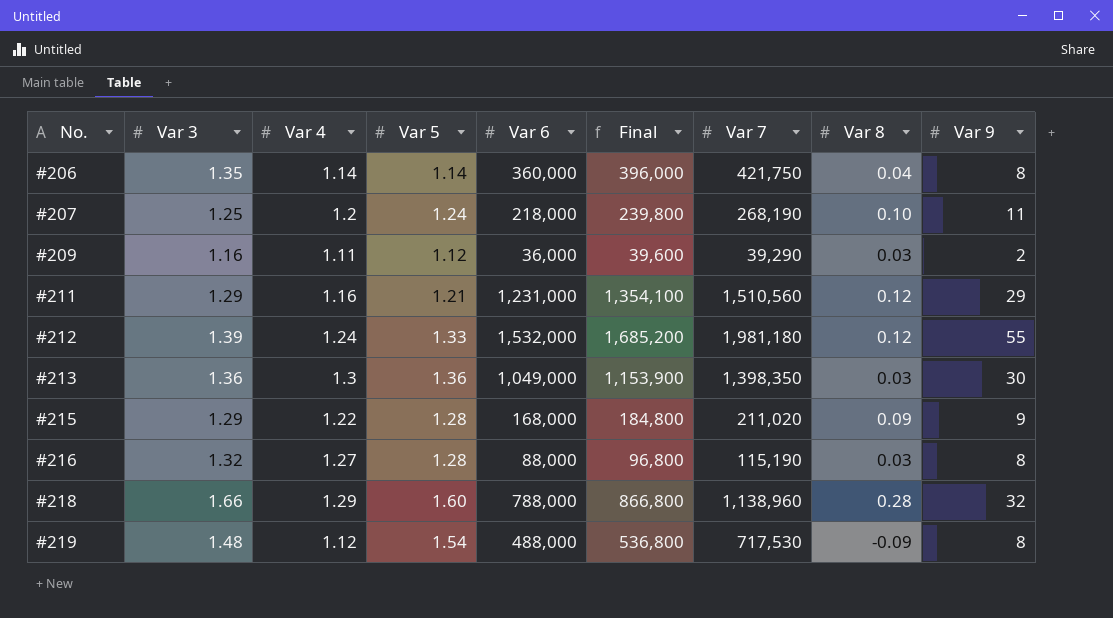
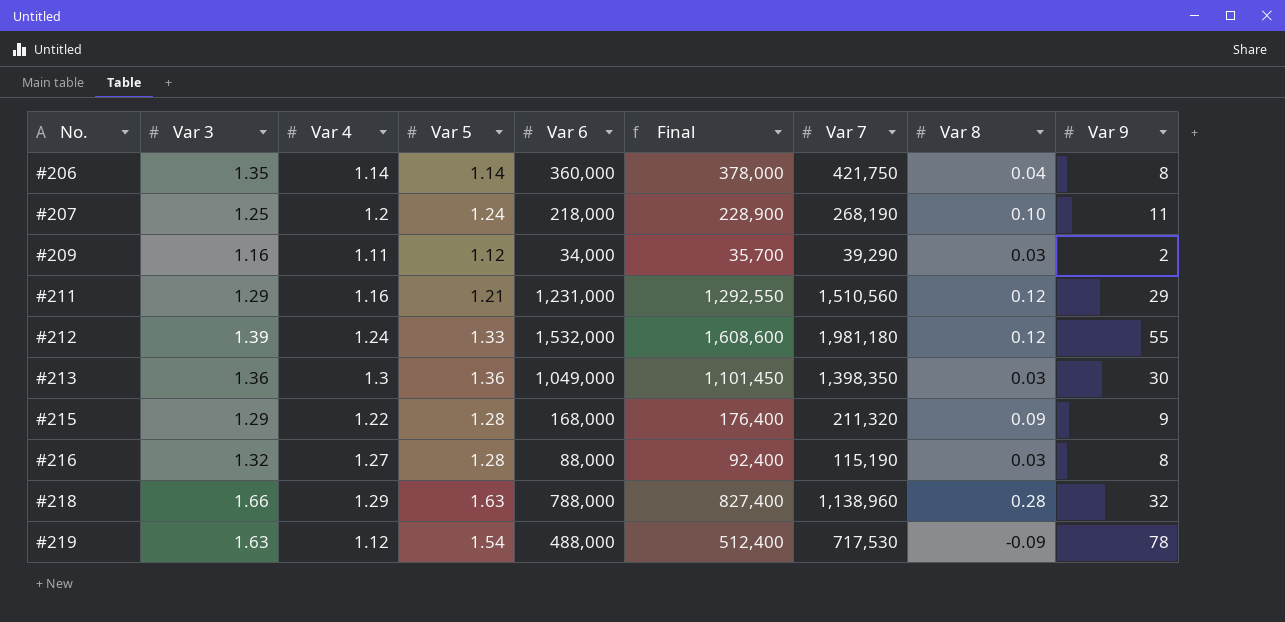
column Final | formula: [Var 6] * 1.1 -> [Var 6] * 1.05
#209 | Var 6: 36,000 -> 34,000
#215 | Var 7: 211,020 -> 211,320
#218 | Var 5: 1.60 -> 1.63
#219 | Var 3: 1.48 -> 1.63
#219 | Var 9: 8 -> 78

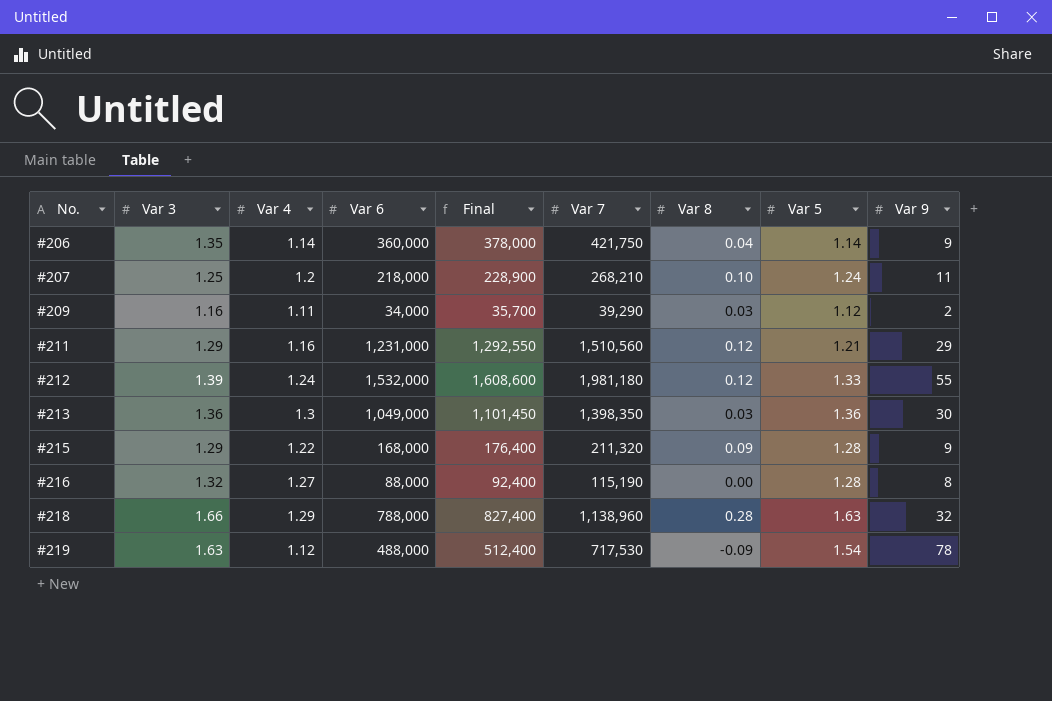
column Var 5 | position: 4 -> 8
#206 | Var 9: 8 -> 9
#207 | Var 7: 268,190 -> 268,210
#216 | Var 8: 0.03 -> 0.00

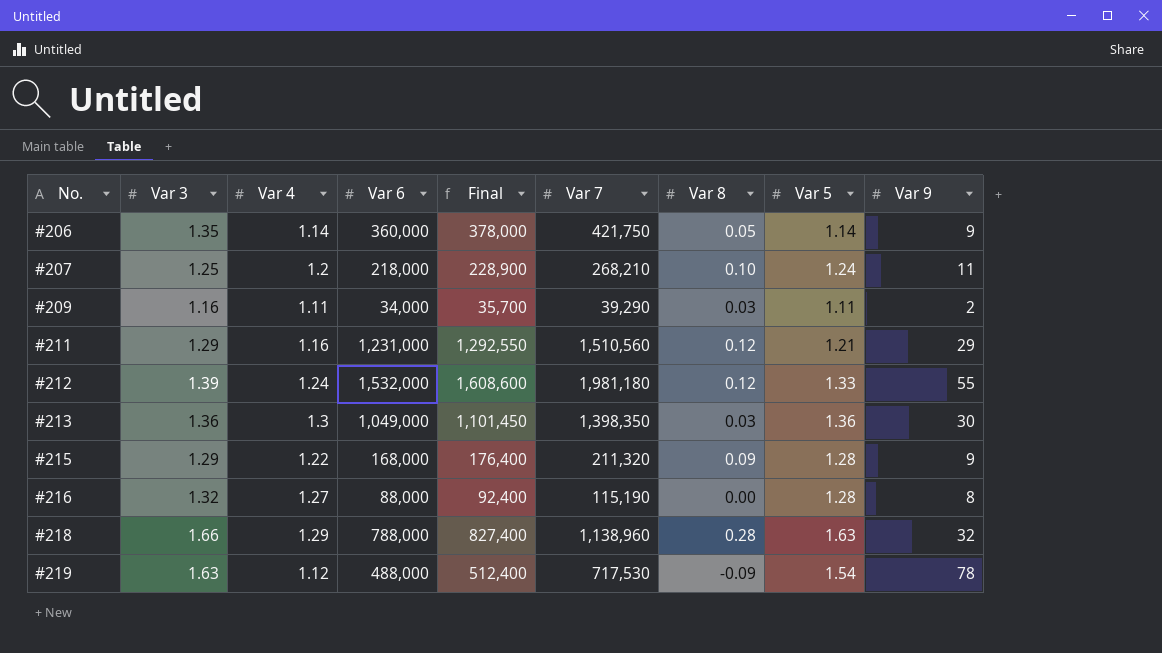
#206 | Var 8: 0.04 -> 0.05
#209 | Var 5: 1.12 -> 1.11

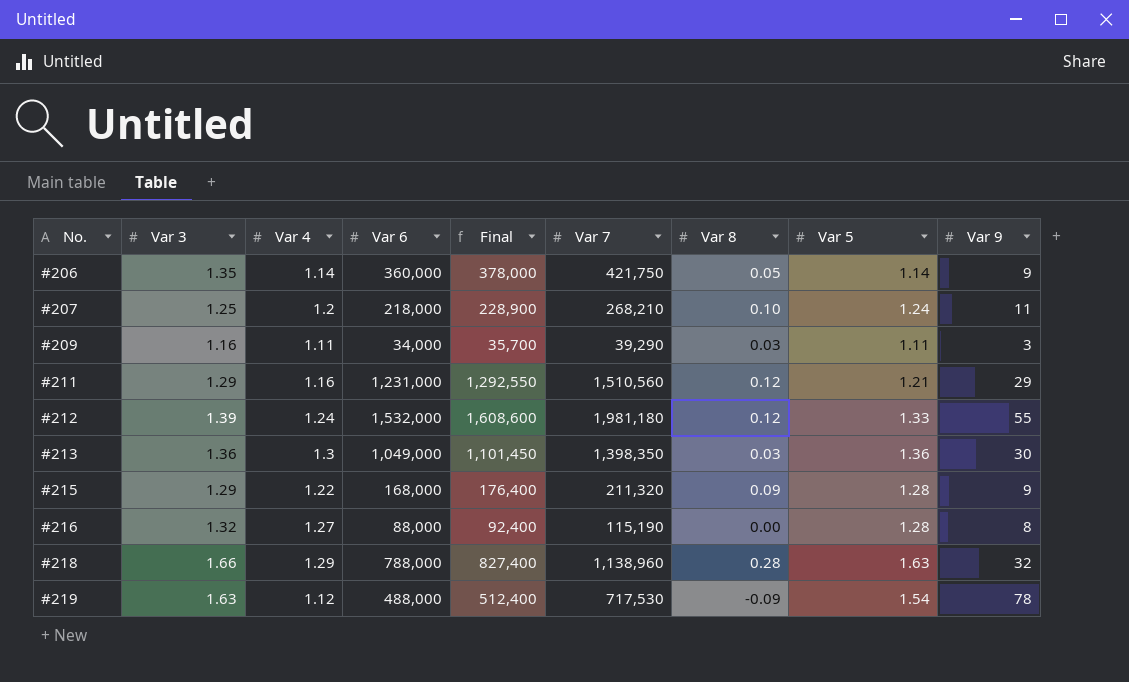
#209 | Var 9: 2 -> 3

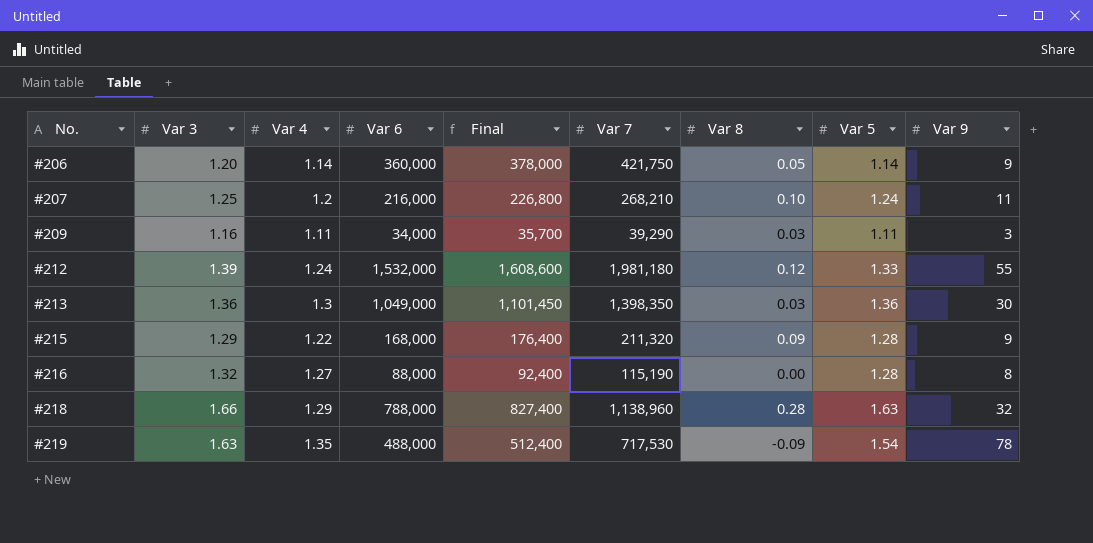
row #211: 1.29 | 1.16 | 1,231,000 | 1,292,550 | 1,510,560 | 0.12 | 1.21 | 29 -> none
#206 | Var 3: 1.35 -> 1.20
#207 | Var 6: 218,000 -> 216,000
#207 | Final: 228,900 -> 226,800
#219 | Var 4: 1.12 -> 1.35

